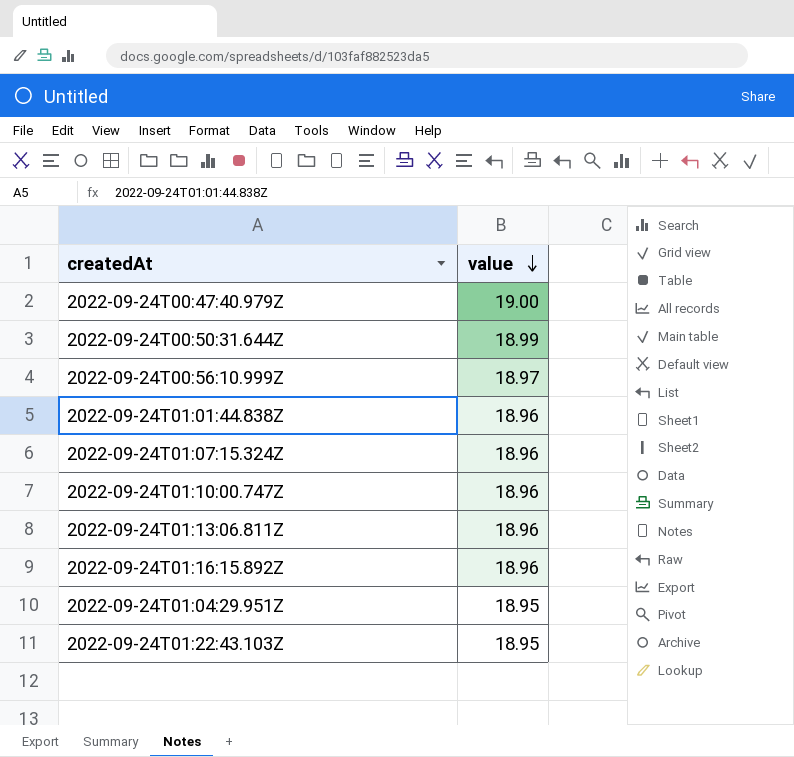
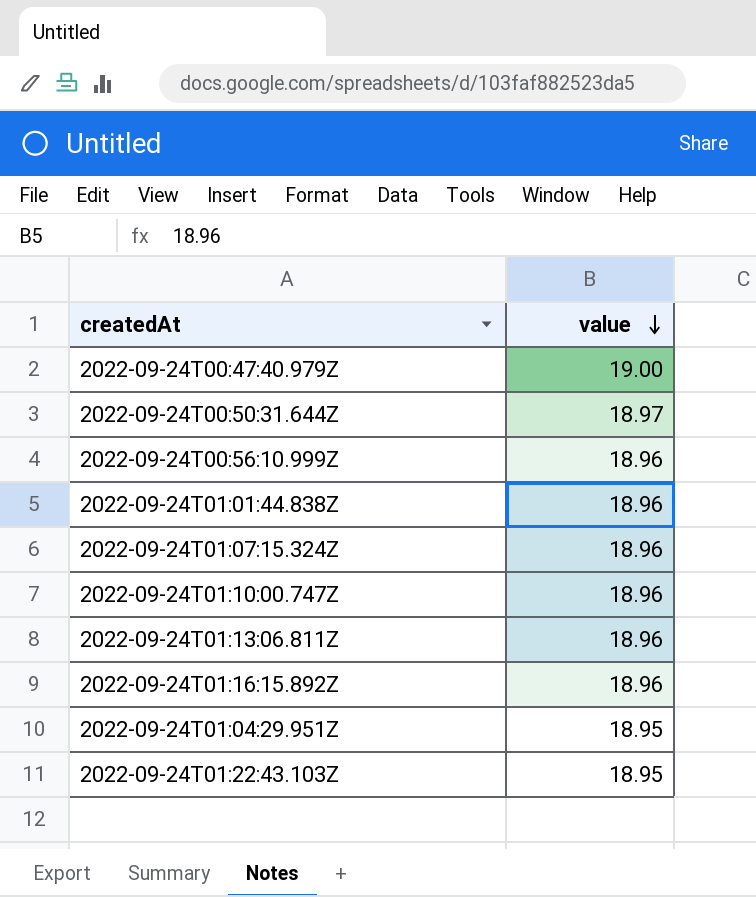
2022-09-24T00:50:31.644Z | value: 18.99 -> 18.97
2022-09-24T00:56:10.999Z | value: 18.97 -> 18.96

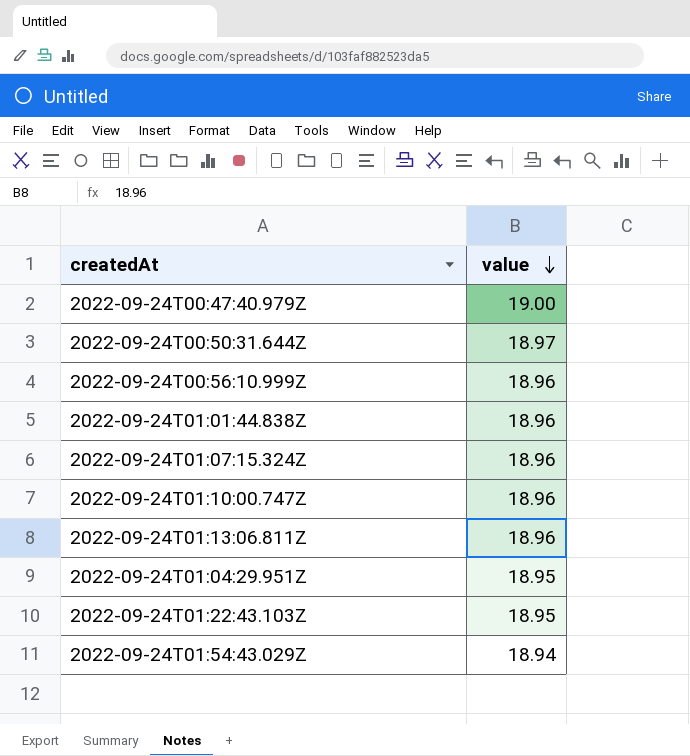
row 2022-09-24T01:16:15.892Z: 18.96 -> none
row 2022-09-24T01:54:43.029Z: none -> 18.94

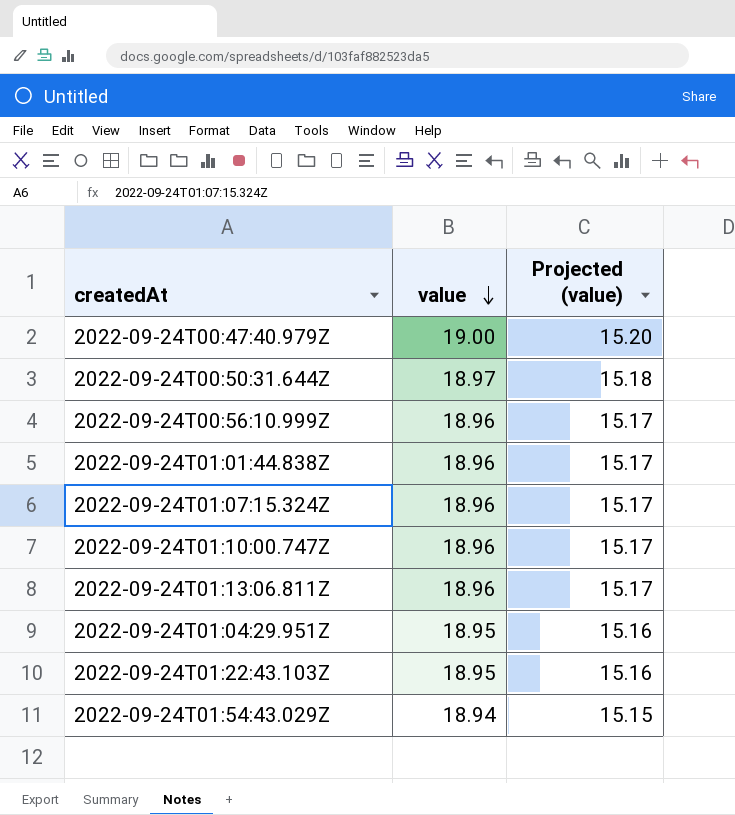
column Projected (value) | formula: none -> [value] * 0.8

